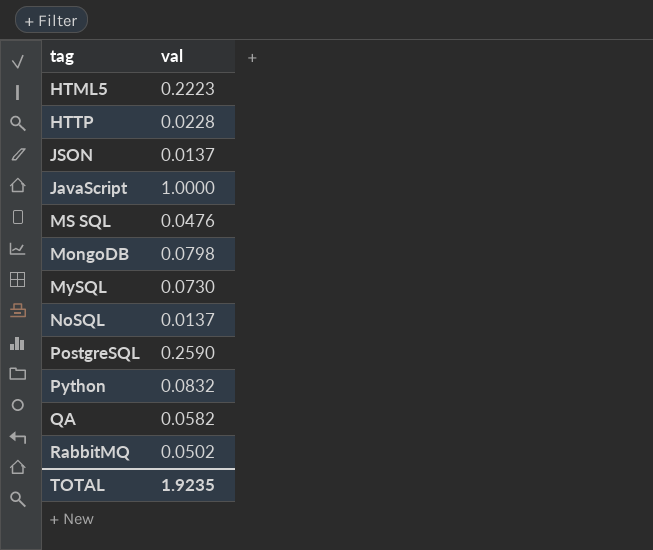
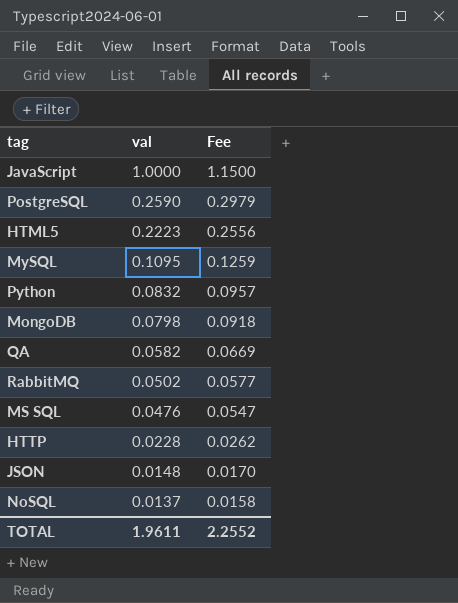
row order: none -> val descending
column Fee | formula: none -> [val] * 1.15
MySQL | val: 0.0730 -> 0.1095
JSON | val: 0.0137 -> 0.0148
TOTAL | val: 1.9235 -> 1.9611

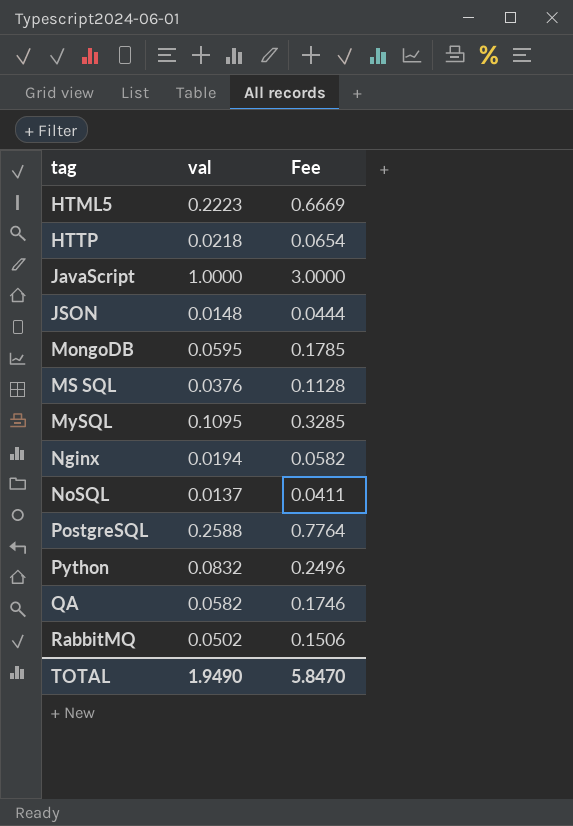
row order: val descending -> tag ascending
column Fee | formula: [val] * 1.15 -> [val] * 3
HTTP | val: 0.0228 -> 0.0218
MongoDB | val: 0.0798 -> 0.0595
MS SQL | val: 0.0476 -> 0.0376
row Nginx: none -> 0.0194 | 0.0582
PostgreSQL | val: 0.2590 -> 0.2588
TOTAL | val: 1.9611 -> 1.9490
TOTAL | Fee: 2.2552 -> 5.8470

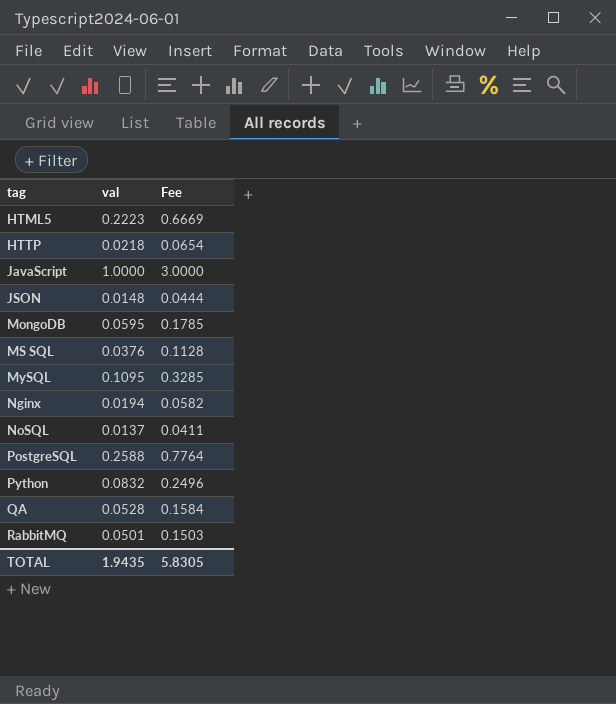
QA | val: 0.0582 -> 0.0528
QA | Fee: 0.1746 -> 0.1584
RabbitMQ | val: 0.0502 -> 0.0501
RabbitMQ | Fee: 0.1506 -> 0.1503
TOTAL | val: 1.9490 -> 1.9435
TOTAL | Fee: 5.8470 -> 5.8305

